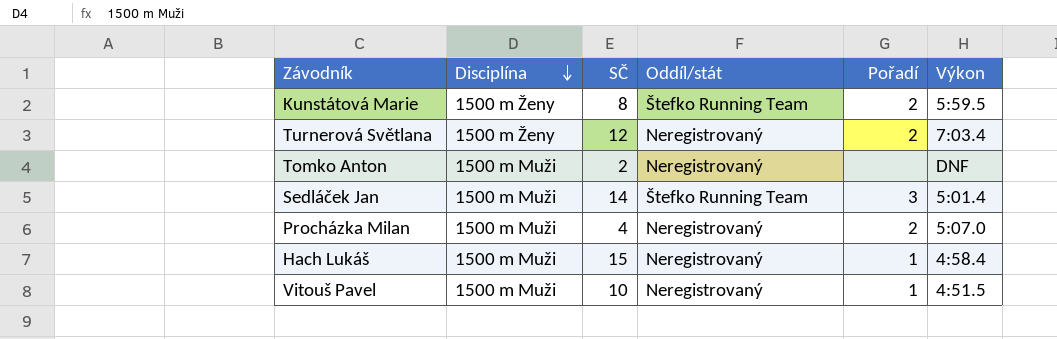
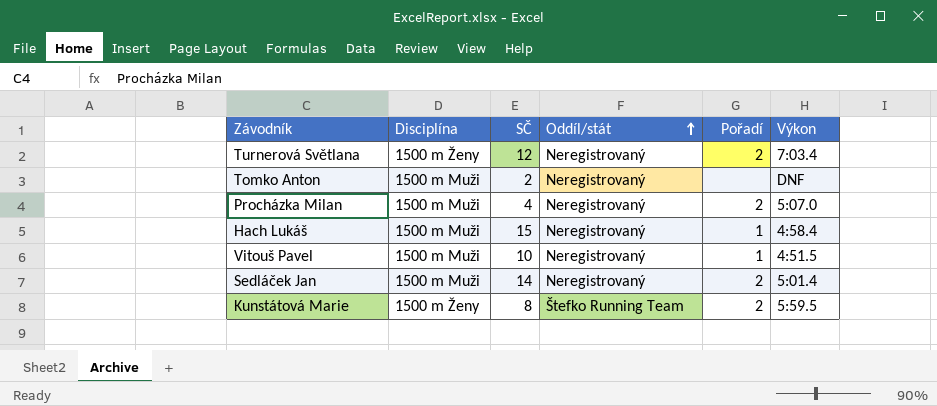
row order: Disciplína descending -> Oddíl/stát ascending
Sedláček Jan | Oddíl/stát: Štefko Running Team -> Neregistrovaný
Sedláček Jan | Pořadí: 3 -> 2

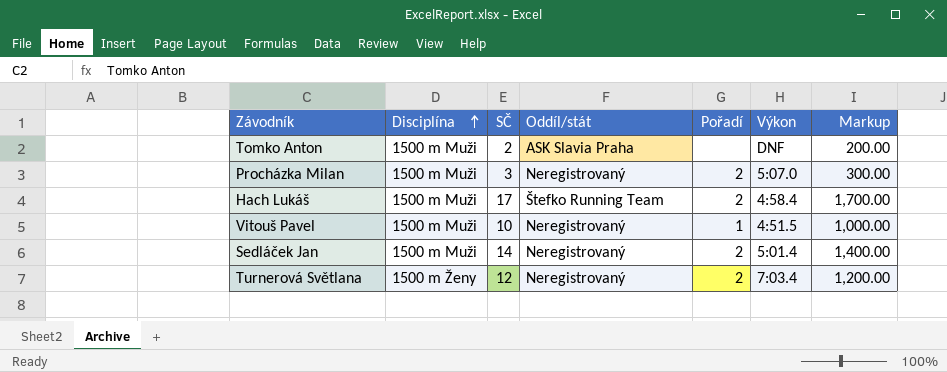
row order: Oddíl/stát ascending -> Disciplína ascending
column Markup | formula: none -> [SČ] * 100
row Kunstátová Marie: 1500 m Ženy | 8 | Štefko Running Team | 2 | 5:59.5 -> none
Tomko Anton | Oddíl/stát: Neregistrovaný -> ASK Slavia Praha
Procházka Milan | SČ: 4 -> 3
Hach Lukáš | SČ: 15 -> 17
Hach Lukáš | Oddíl/stát: Neregistrovaný -> Štefko Running Team
Hach Lukáš | Pořadí: 1 -> 2

